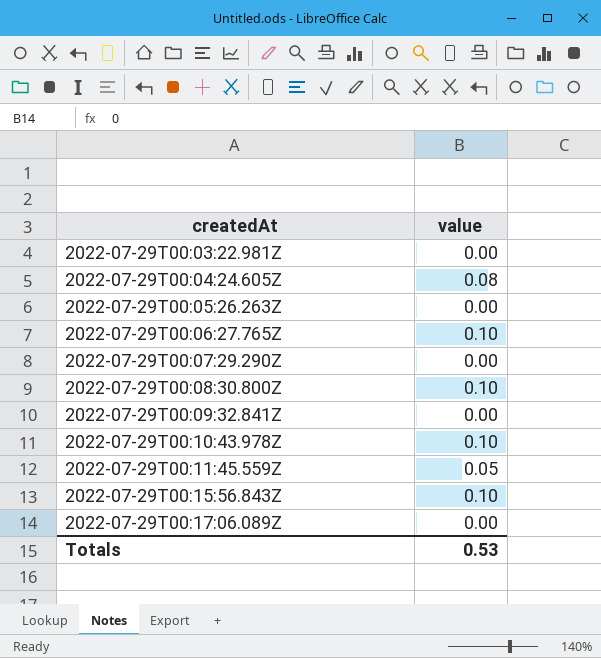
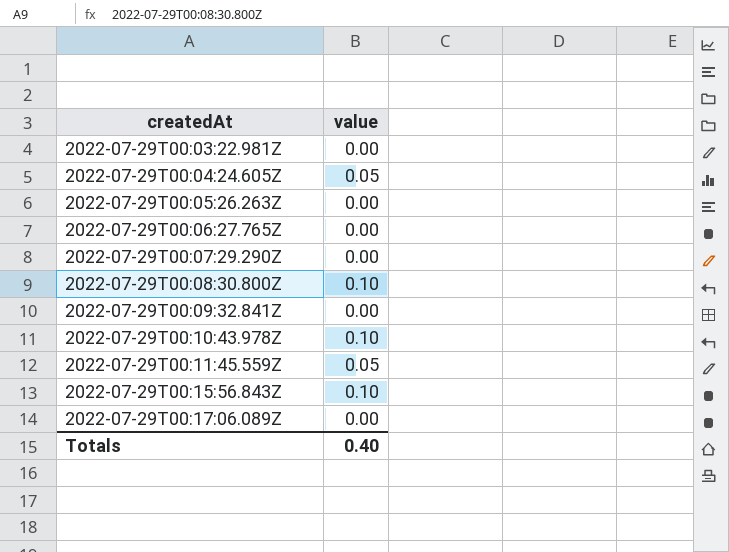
2022-07-29T00:04:24.605Z | value: 0.08 -> 0.05
2022-07-29T00:06:27.765Z | value: 0.10 -> 0.00
Totals | value: 0.53 -> 0.40

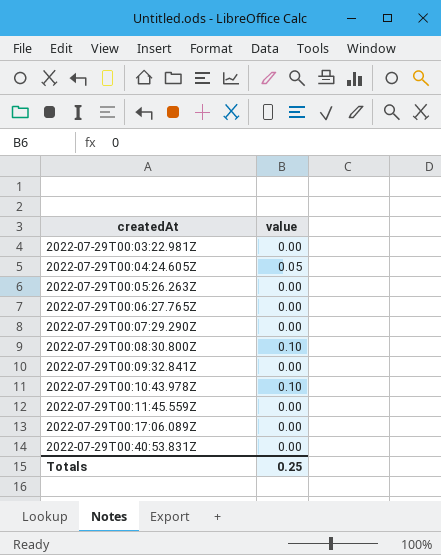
row 2022-07-29T00:15:56.843Z: 0.10 -> none
2022-07-29T00:11:45.559Z | value: 0.05 -> 0.00
row 2022-07-29T00:40:53.831Z: none -> 0.00
Totals | value: 0.40 -> 0.25

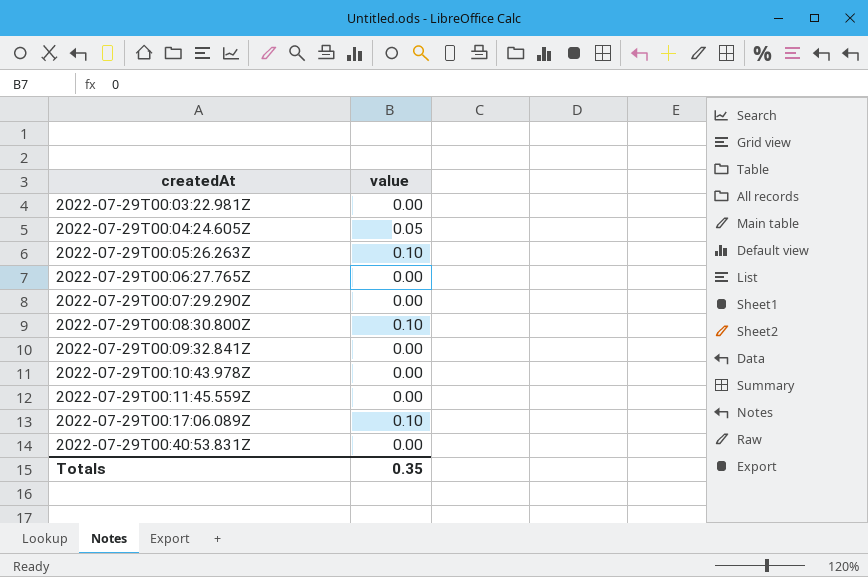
2022-07-29T00:05:26.263Z | value: 0.00 -> 0.10
2022-07-29T00:10:43.978Z | value: 0.10 -> 0.00
2022-07-29T00:17:06.089Z | value: 0.00 -> 0.10
Totals | value: 0.25 -> 0.35

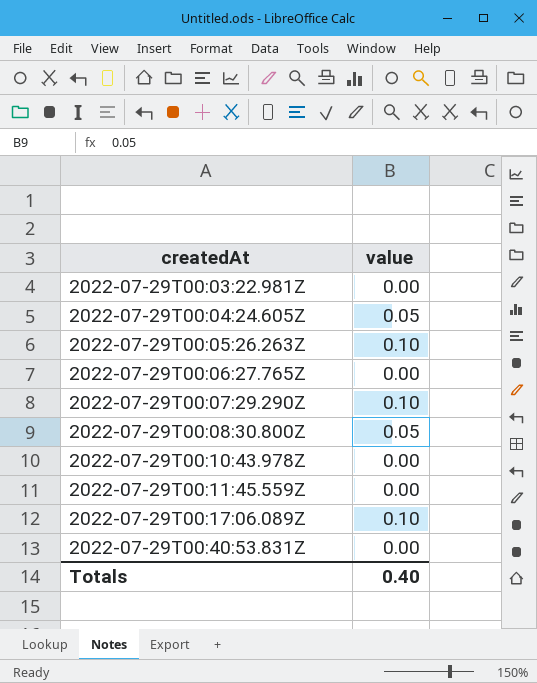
row 2022-07-29T00:09:32.841Z: 0.00 -> none
2022-07-29T00:07:29.290Z | value: 0.00 -> 0.10
2022-07-29T00:08:30.800Z | value: 0.10 -> 0.05
Totals | value: 0.35 -> 0.40

